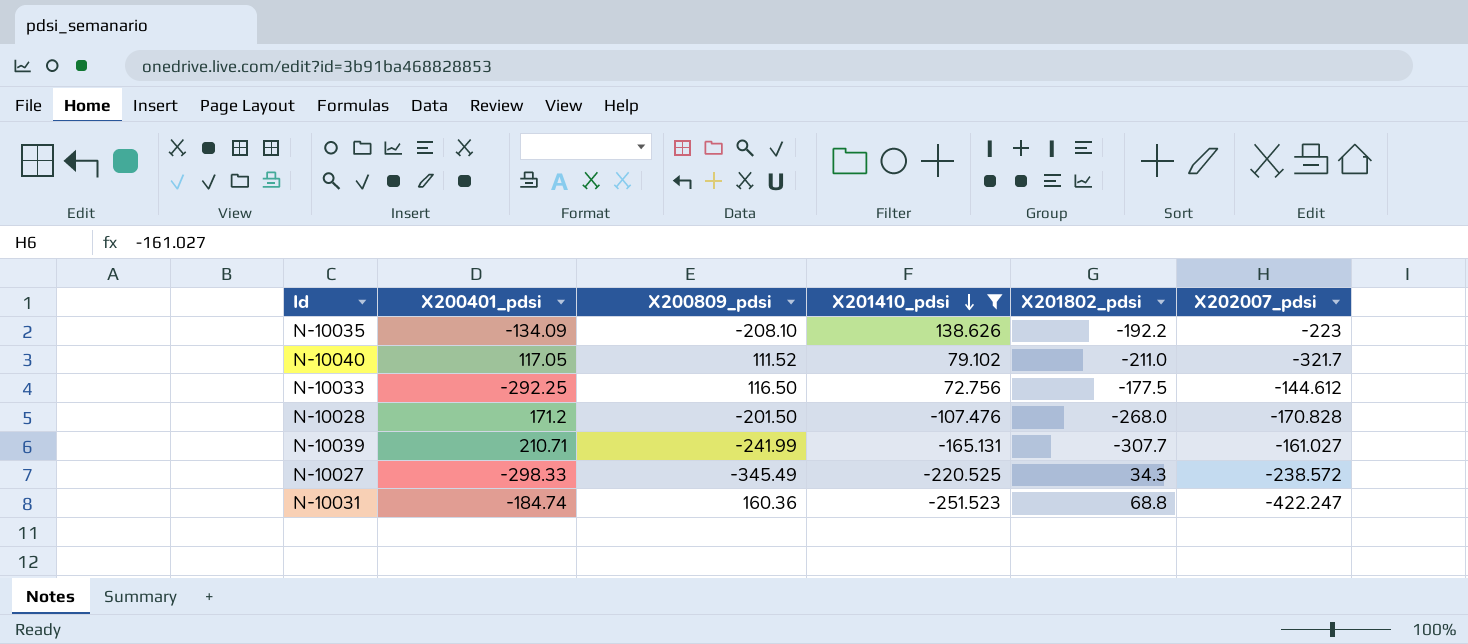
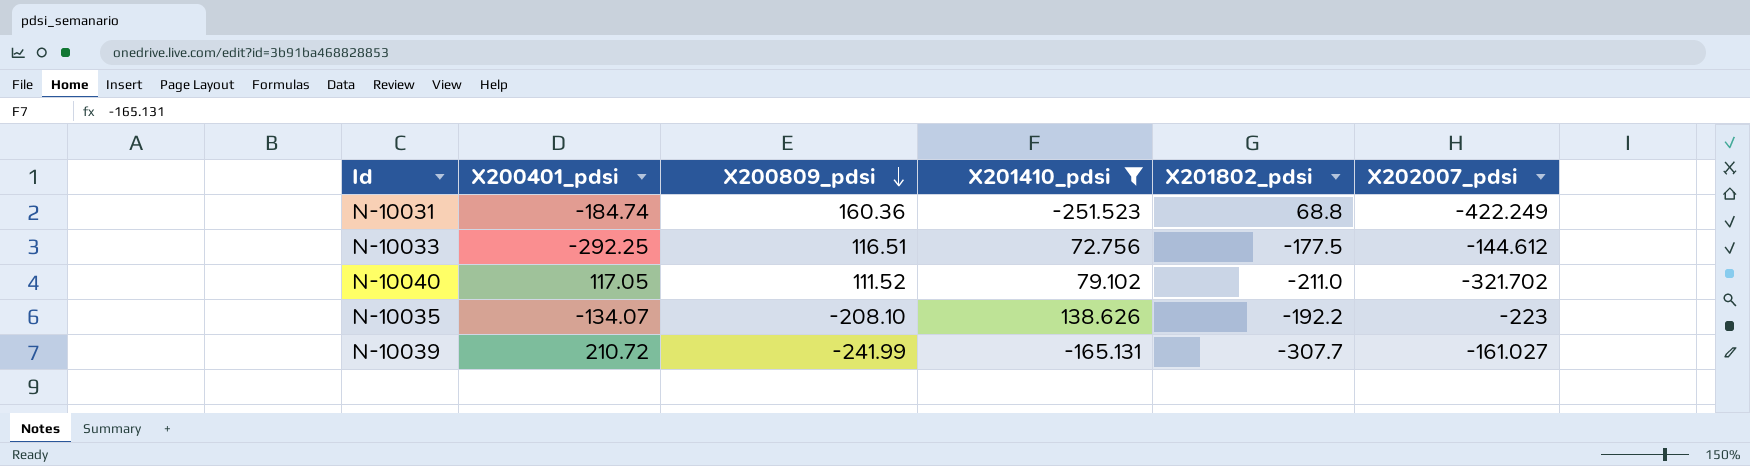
row order: X201410_pdsi descending -> X200809_pdsi descending
row N-10028: 171.2 | -201.50 | -107.476 | -268.0 | -170.828 -> none
row N-10027: -298.33 | -345.49 | -220.525 | 34.3 | -238.572 -> none
N-10031 | X202007_pdsi: -422.247 -> -422.249
N-10033 | X200809_pdsi: 116.50 -> 116.51
N-10040 | X202007_pdsi: -321.7 -> -321.702
N-10035 | X200401_pdsi: -134.09 -> -134.07
N-10039 | X200401_pdsi: 210.71 -> 210.72

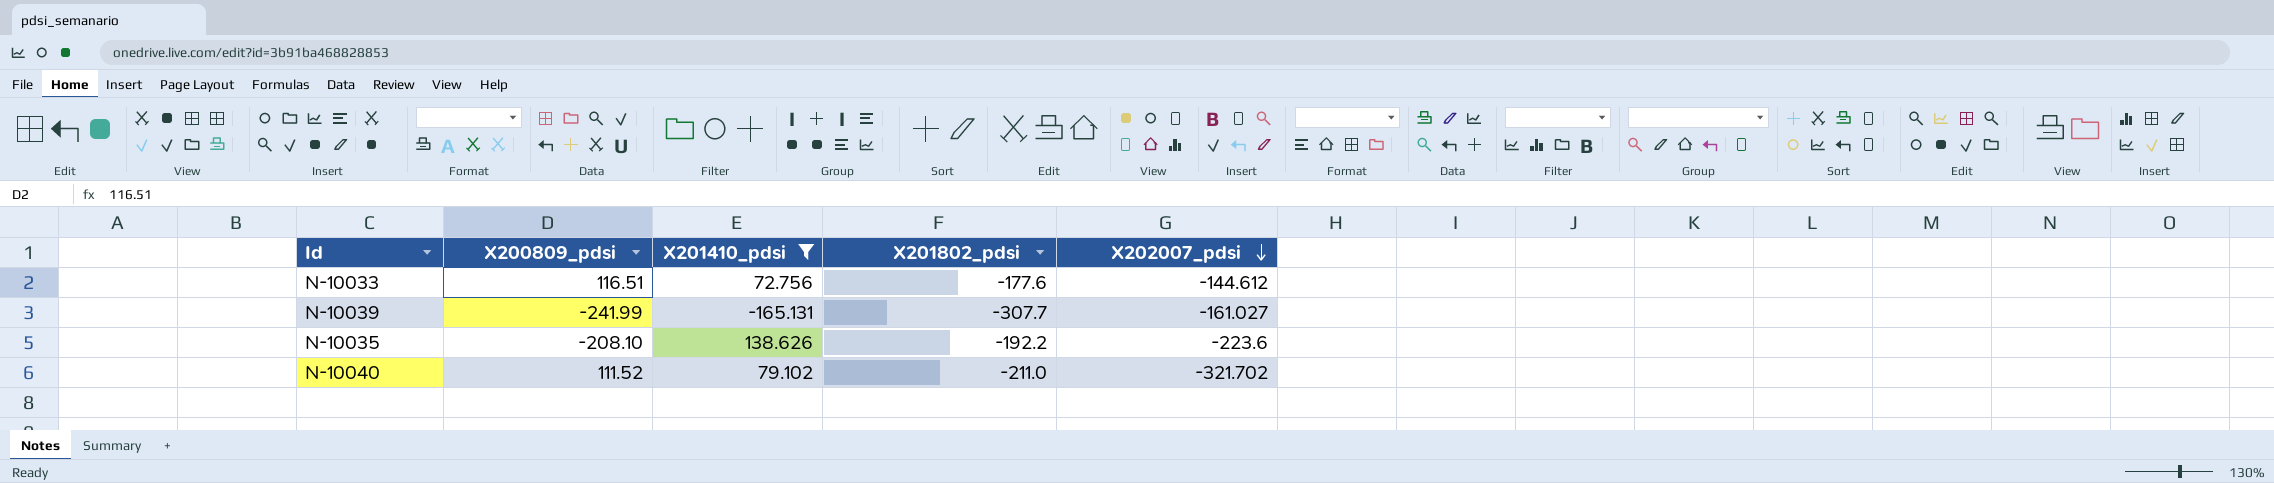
row order: X200809_pdsi descending -> X202007_pdsi descending
column X200401_pdsi | position: 2 -> none
row N-10031: -184.74 | 160.36 | -251.523 | 68.8 | -422.249 -> none
N-10033 | X201802_pdsi: -177.5 -> -177.6
N-10035 | X202007_pdsi: -223 -> -223.6

